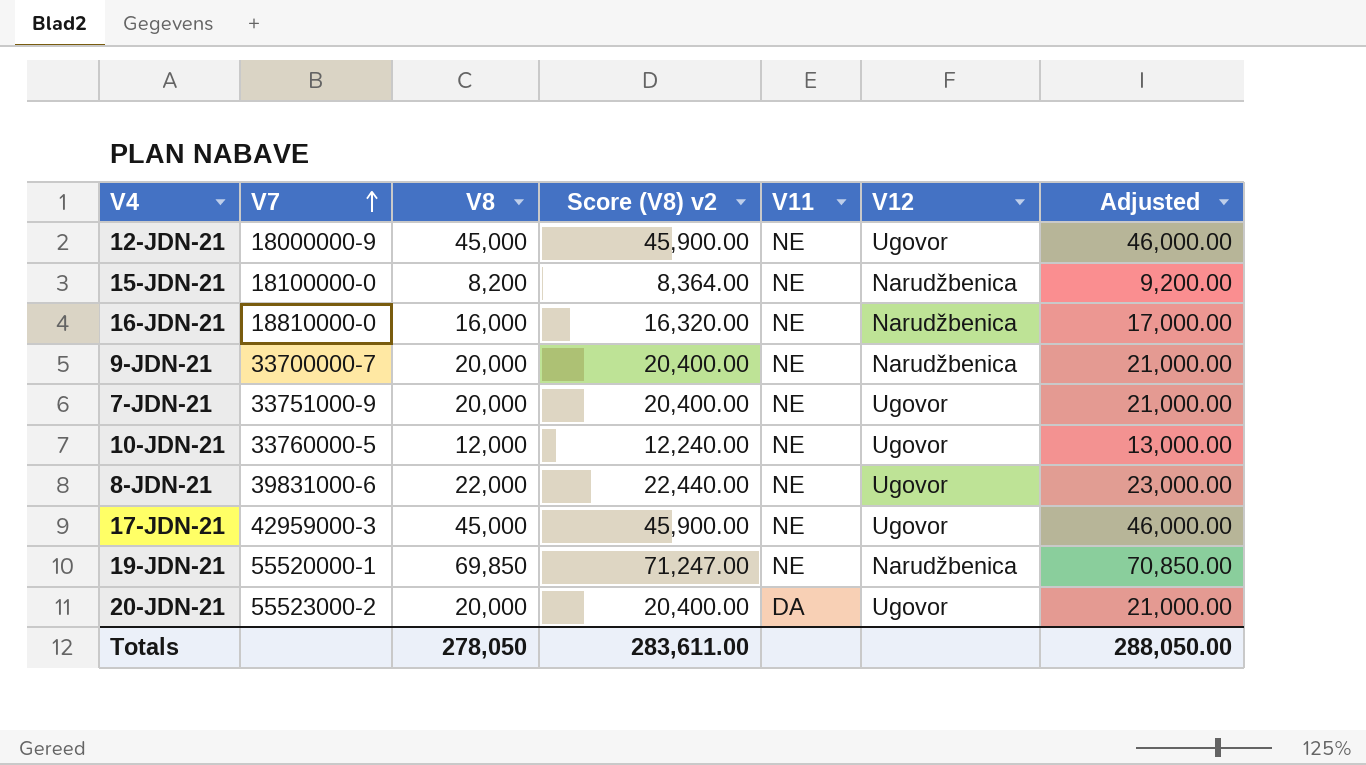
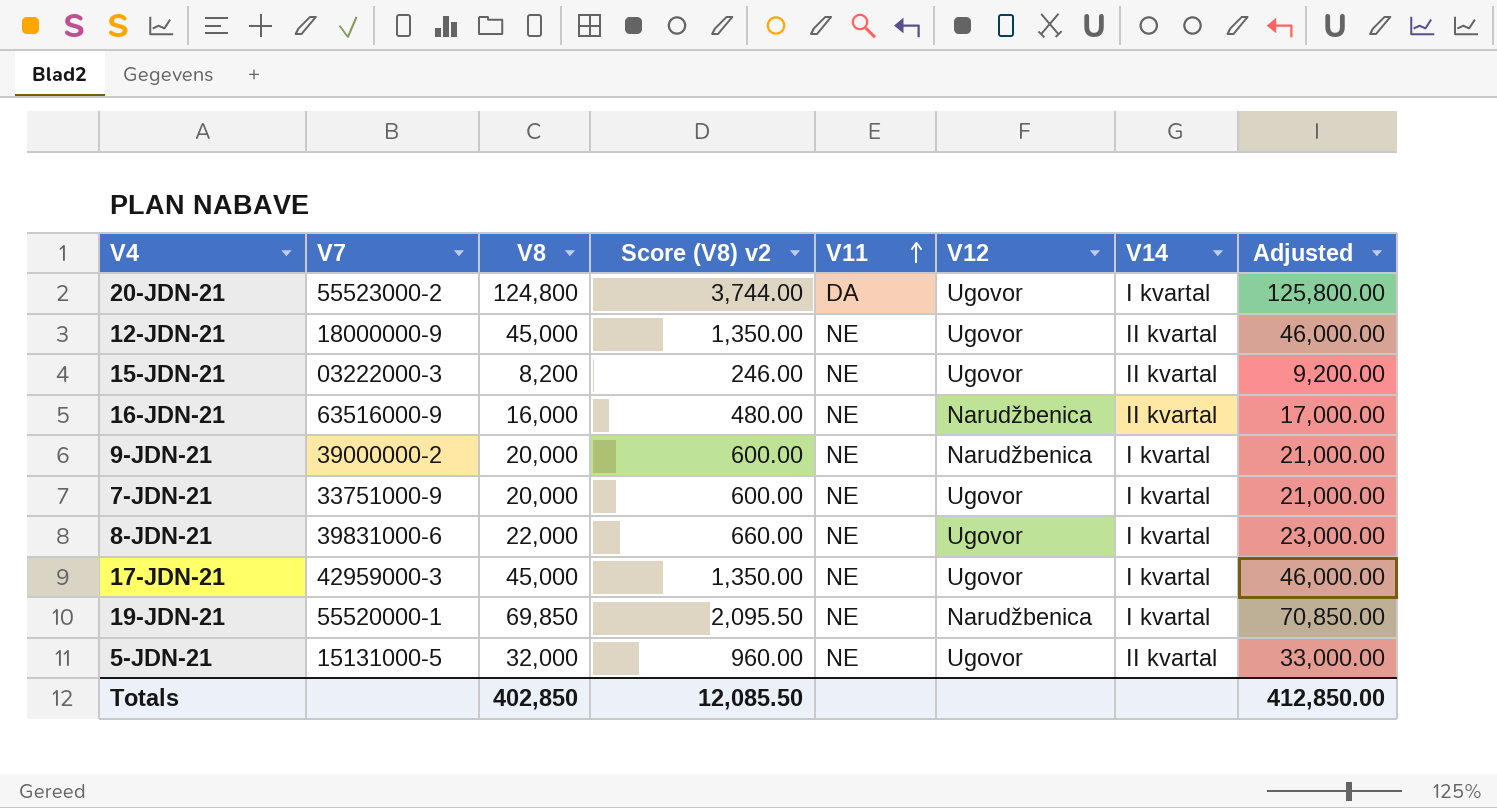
row order: V7 ascending -> V11 ascending
column Score (V8) v2 | formula: [V8] * 1.02 -> [V8] * 0.03
column V14 | position: none -> 7
row 10-JDN-21: 33760000-5 | 12,000 | 12,240.00 | NE | Ugovor | 13,000.00 -> none
20-JDN-21 | V8: 20,000 -> 124,800
20-JDN-21 | Adjusted: 21,000.00 -> 125,800.00
15-JDN-21 | V7: 18100000-0 -> 03222000-3
15-JDN-21 | V12: Narudžbenica -> Ugovor
16-JDN-21 | V7: 18810000-0 -> 63516000-9
9-JDN-21 | V7: 33700000-7 -> 39000000-2
row 5-JDN-21: none -> 15131000-5 | 32,000 | 960.00 | NE | Ugovor | II kvartal | 33,000.00
Totals | V8: 278,050 -> 402,850
Totals | Score (V8) v2: 283,611.00 -> 12,085.50
Totals | Adjusted: 288,050.00 -> 412,850.00

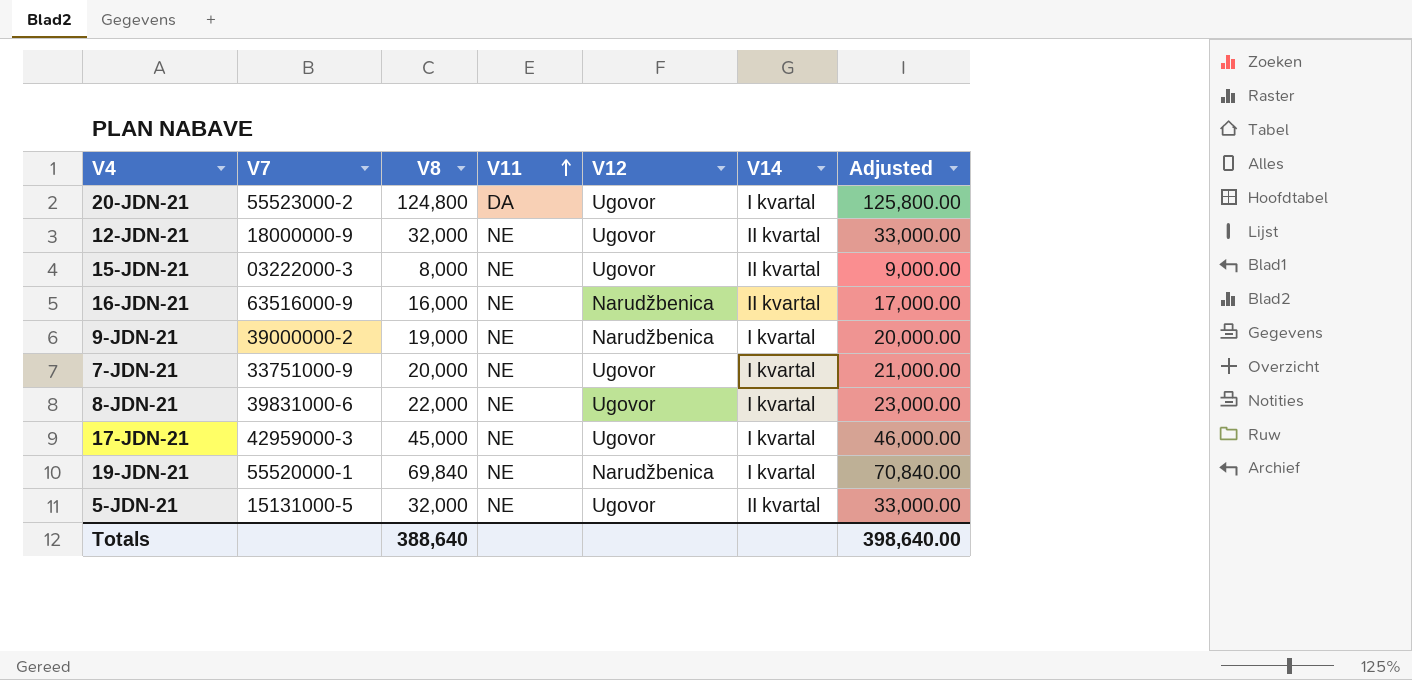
column Score (V8) v2 | formula: [V8] * 0.03 -> none
12-JDN-21 | V8: 45,000 -> 32,000
12-JDN-21 | Adjusted: 46,000.00 -> 33,000.00
15-JDN-21 | V8: 8,200 -> 8,000
15-JDN-21 | Adjusted: 9,200.00 -> 9,000.00
9-JDN-21 | V8: 20,000 -> 19,000
9-JDN-21 | Adjusted: 21,000.00 -> 20,000.00
19-JDN-21 | V8: 69,850 -> 69,840
19-JDN-21 | Adjusted: 70,850.00 -> 70,840.00
Totals | V8: 402,850 -> 388,640
Totals | Adjusted: 412,850.00 -> 398,640.00

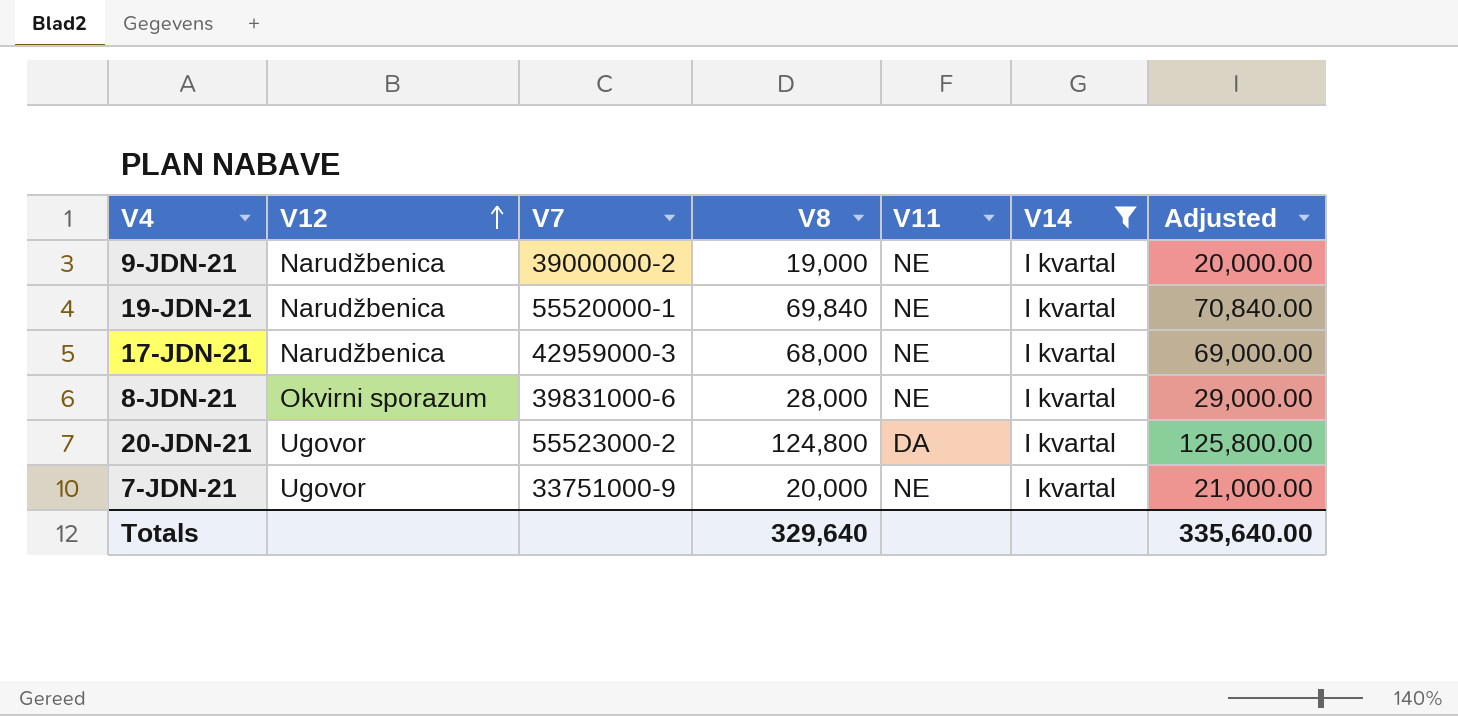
filter: none -> V14 = I kvartal
row order: V11 ascending -> V12 ascending
column V12 | position: 5 -> 2
17-JDN-21 | V12: Ugovor -> Narudžbenica
17-JDN-21 | V8: 45,000 -> 68,000
17-JDN-21 | Adjusted: 46,000.00 -> 69,000.00
8-JDN-21 | V12: Ugovor -> Okvirni sporazum
8-JDN-21 | V8: 22,000 -> 28,000
8-JDN-21 | Adjusted: 23,000.00 -> 29,000.00
Totals | V8: 388,640 -> 329,640
Totals | Adjusted: 398,640.00 -> 335,640.00

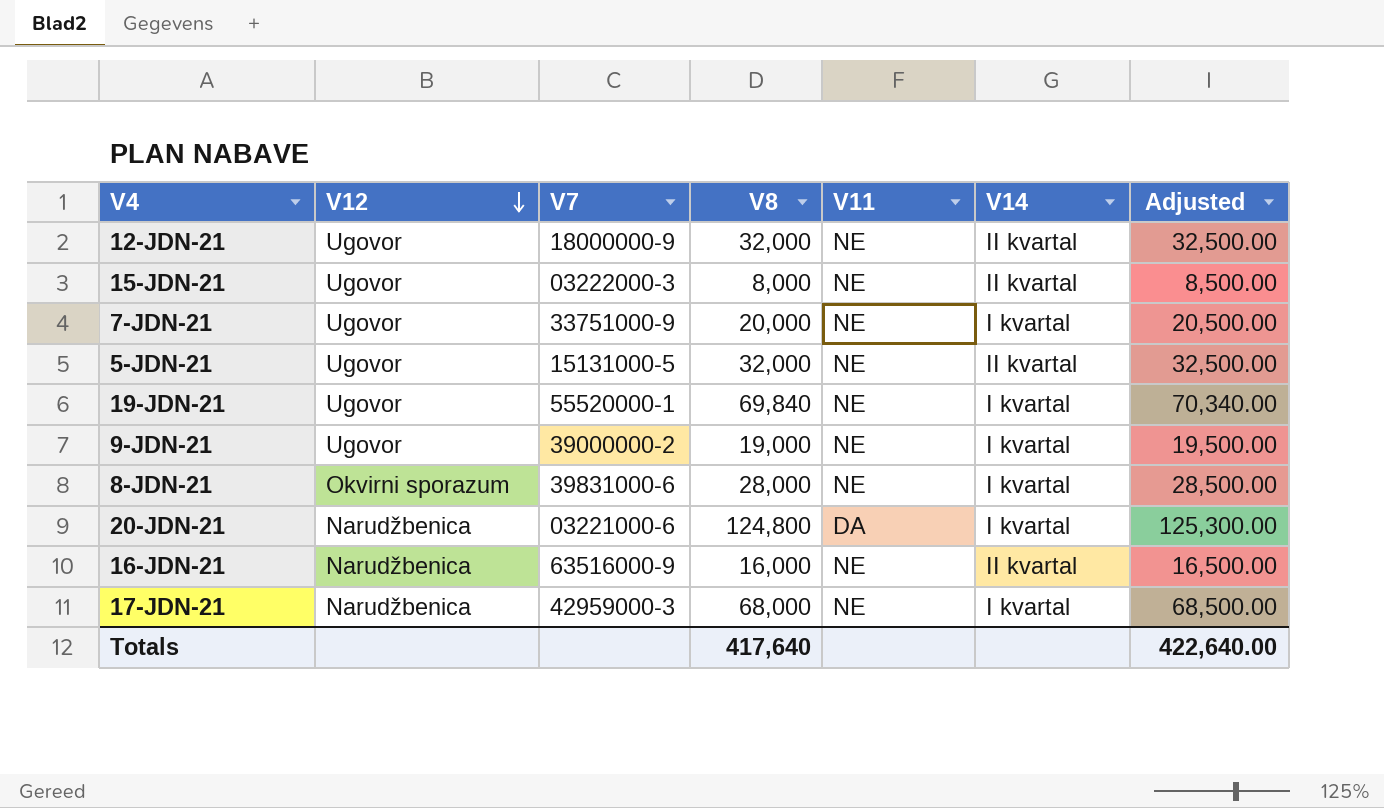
filter: V14 = I kvartal -> none
row order: V12 ascending -> V12 descending
column Adjusted | formula: [V8] + 1000 -> [V8] + 500
19-JDN-21 | V12: Narudžbenica -> Ugovor
9-JDN-21 | V12: Narudžbenica -> Ugovor
20-JDN-21 | V12: Ugovor -> Narudžbenica
20-JDN-21 | V7: 55523000-2 -> 03221000-6
Totals | V8: 329,640 -> 417,640
Totals | Adjusted: 335,640.00 -> 422,640.00

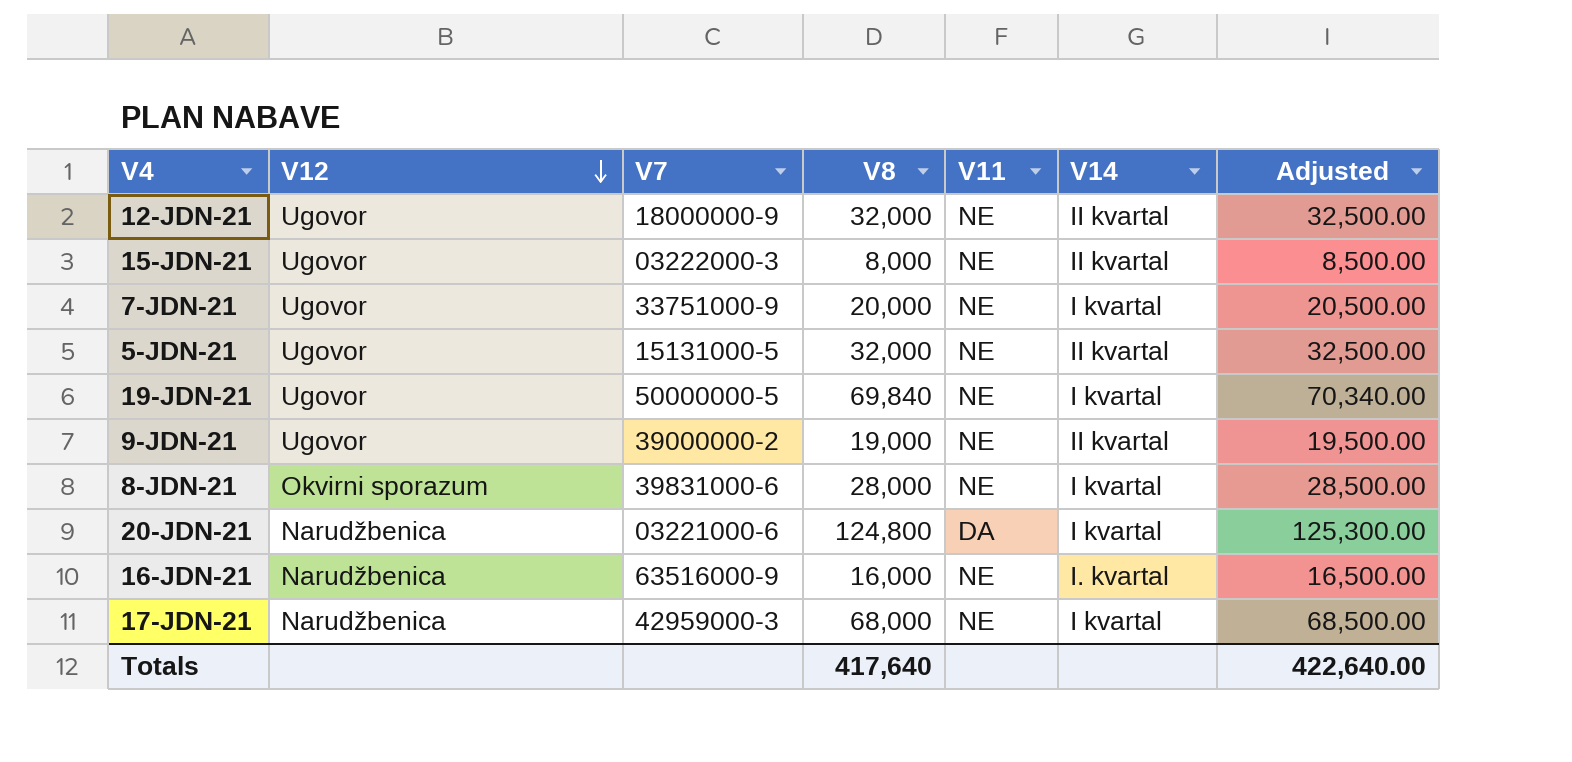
19-JDN-21 | V7: 55520000-1 -> 50000000-5
9-JDN-21 | V14: I kvartal -> II kvartal
16-JDN-21 | V14: II kvartal -> I. kvartal

